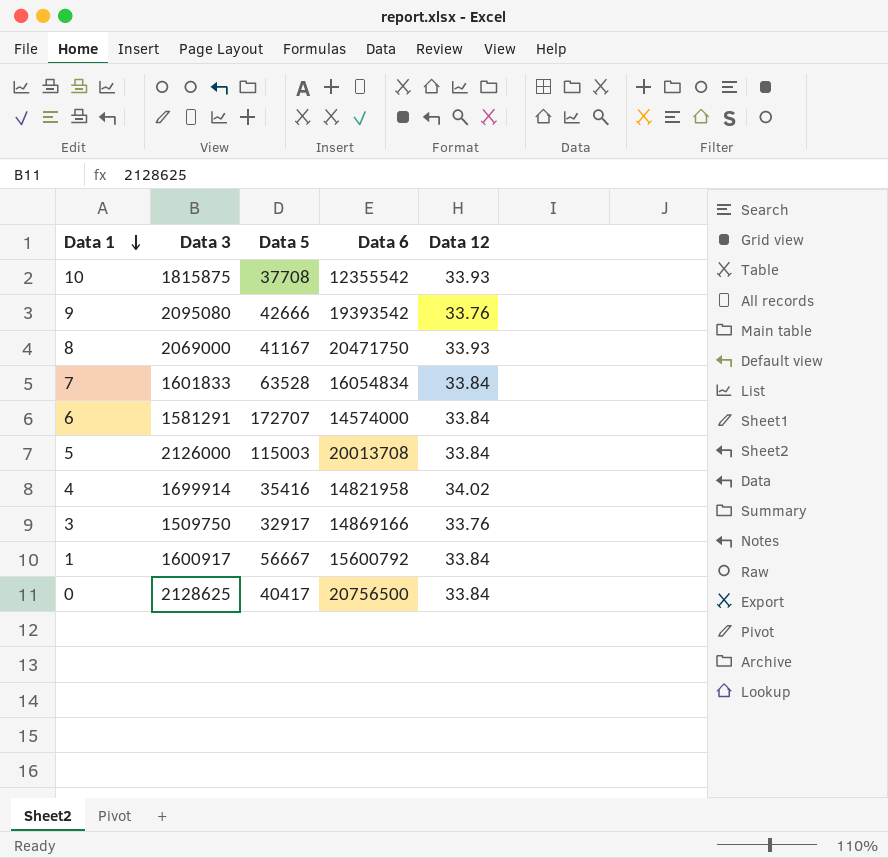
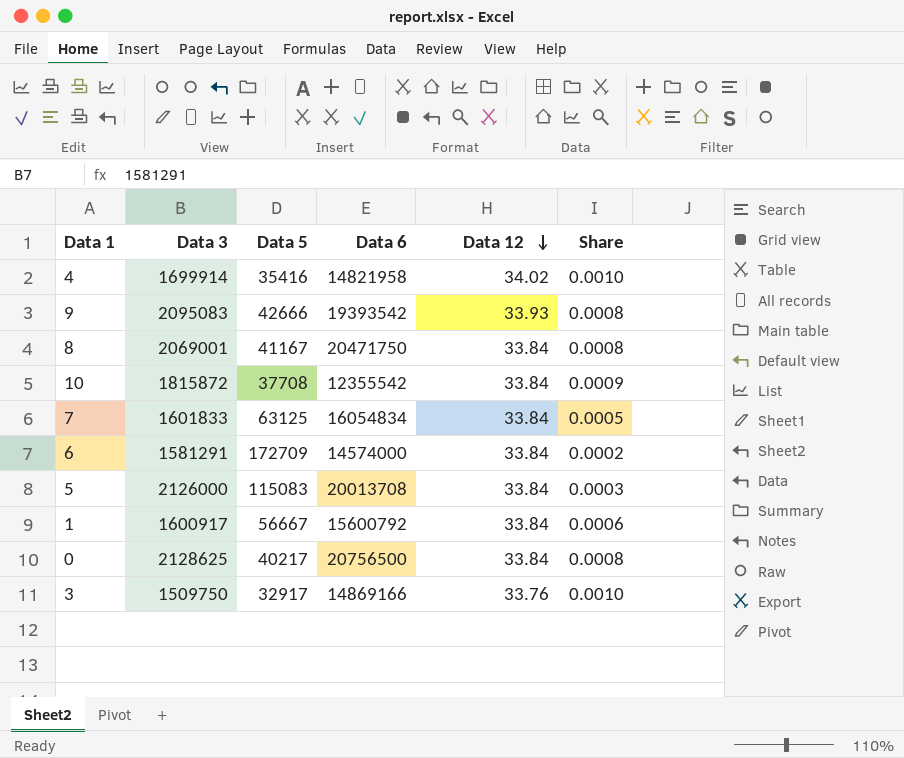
row order: Data 1 descending -> Data 12 descending
column Share | formula: none -> [Data 12] / [Data 5]
9 | Data 3: 2095080 -> 2095083
9 | Data 12: 33.76 -> 33.93
8 | Data 3: 2069000 -> 2069001
8 | Data 12: 33.93 -> 33.84
10 | Data 3: 1815875 -> 1815872
10 | Data 12: 33.93 -> 33.84
7 | Data 5: 63528 -> 63125
6 | Data 5: 172707 -> 172709
5 | Data 5: 115003 -> 115083
0 | Data 5: 40417 -> 40217

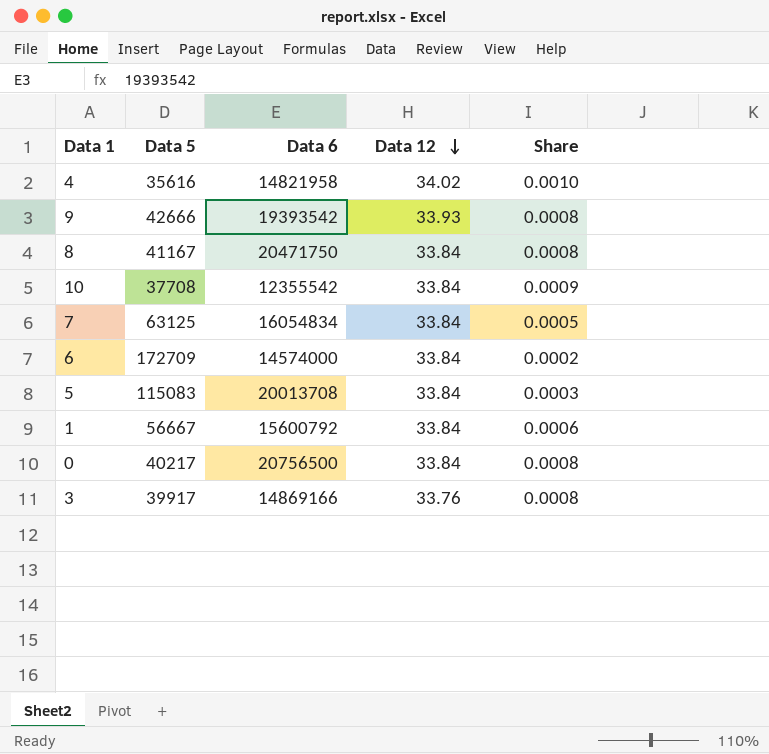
column Data 3 | position: 2 -> none
4 | Data 5: 35416 -> 35616
3 | Data 5: 32917 -> 39917
3 | Share: 0.0010 -> 0.0008

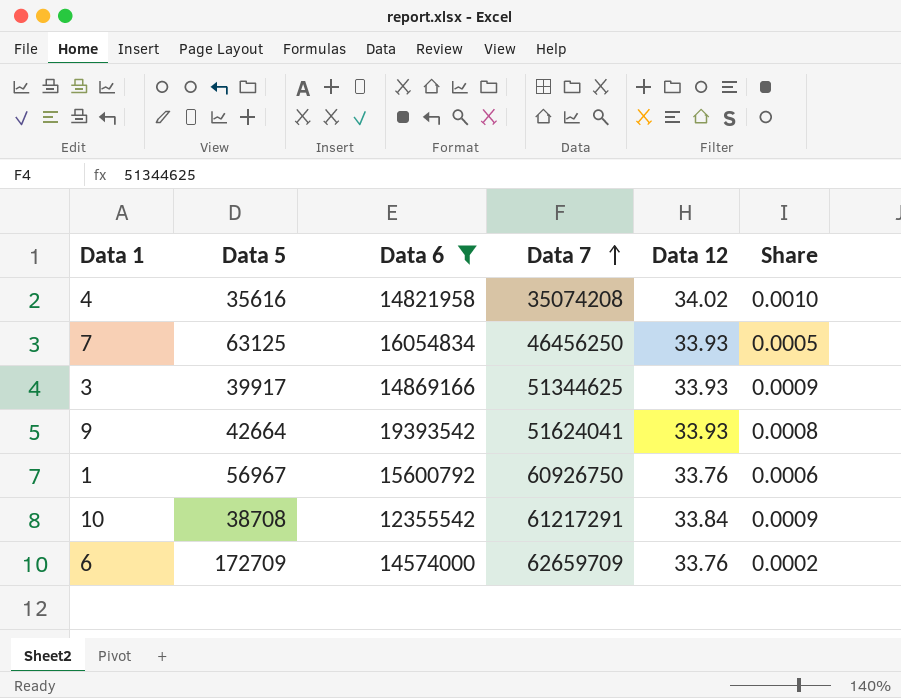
filter: none -> Data 6 <= 19393542
row order: Data 12 descending -> Data 7 ascending
column Data 7 | position: none -> 4
7 | Data 12: 33.84 -> 33.93
3 | Data 12: 33.76 -> 33.93
3 | Share: 0.0008 -> 0.0009
9 | Data 5: 42666 -> 42664
1 | Data 5: 56667 -> 56967
1 | Data 12: 33.84 -> 33.76
10 | Data 5: 37708 -> 38708
6 | Data 12: 33.84 -> 33.76

